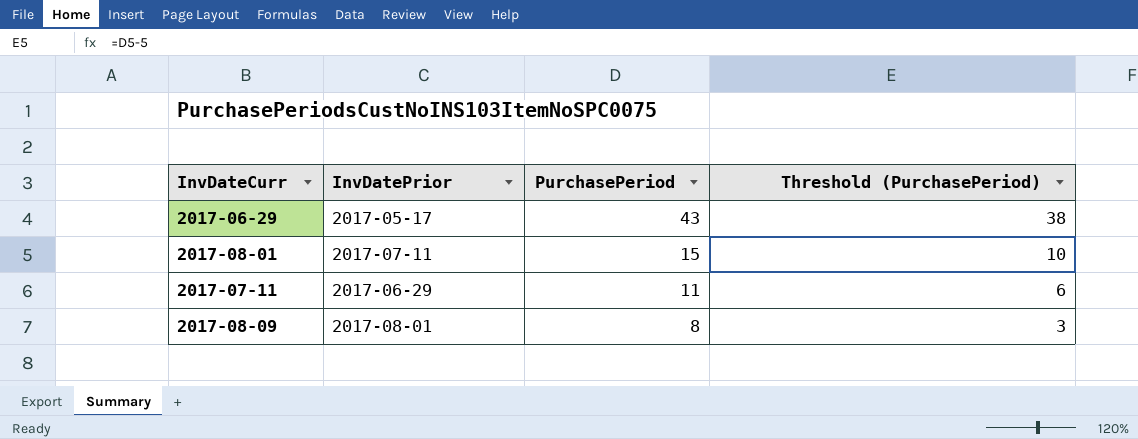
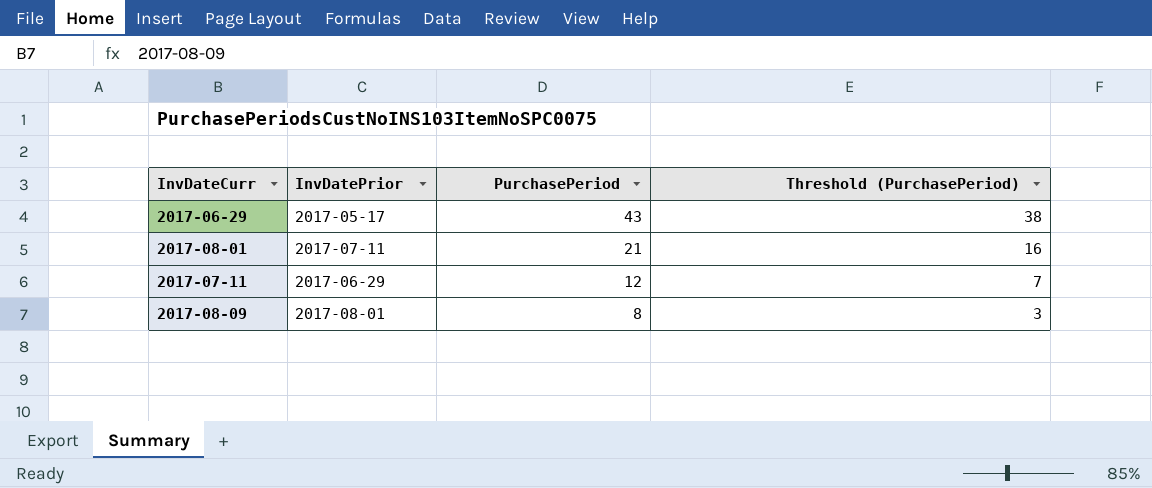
2017-08-01 | PurchasePeriod: 15 -> 21
2017-08-01 | Threshold (PurchasePeriod): 10 -> 16
2017-07-11 | PurchasePeriod: 11 -> 12
2017-07-11 | Threshold (PurchasePeriod): 6 -> 7

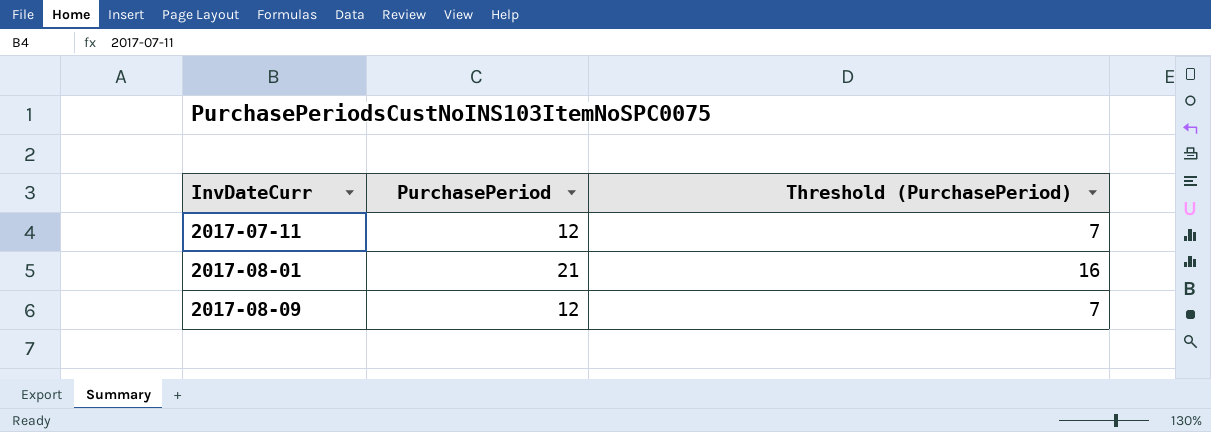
row order: PurchasePeriod descending -> InvDateCurr ascending
column InvDatePrior | position: 2 -> none
row 2017-06-29: 2017-05-17 | 43 | 38 -> none
2017-08-09 | PurchasePeriod: 8 -> 12
2017-08-09 | Threshold (PurchasePeriod): 3 -> 7

